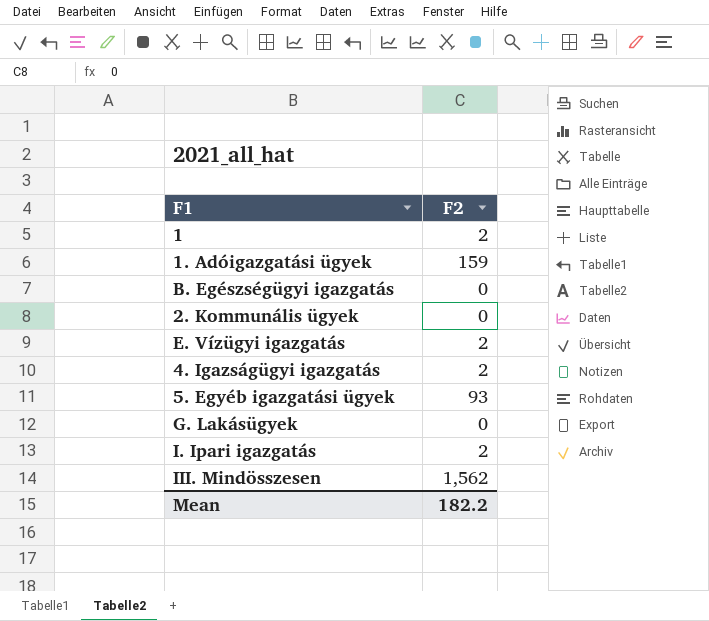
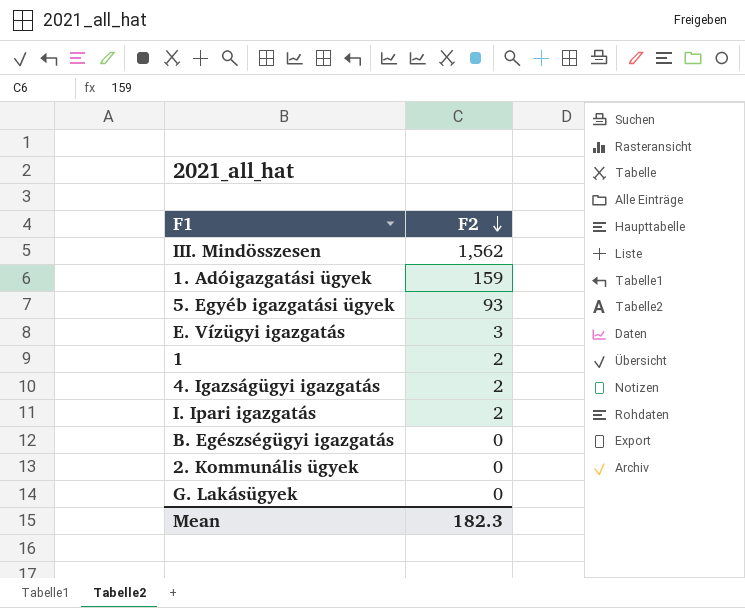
row order: none -> F2 descending
E. Vízügyi igazgatás | F2: 2 -> 3
Mean | F2: 182.2 -> 182.3

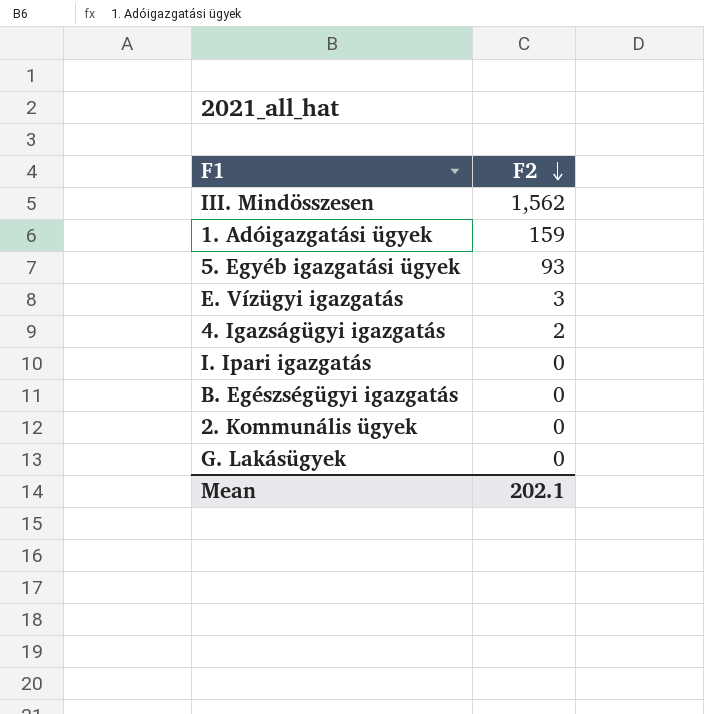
row 1: 2 -> none
I. Ipari igazgatás | F2: 2 -> 0
Mean | F2: 182.3 -> 202.1

